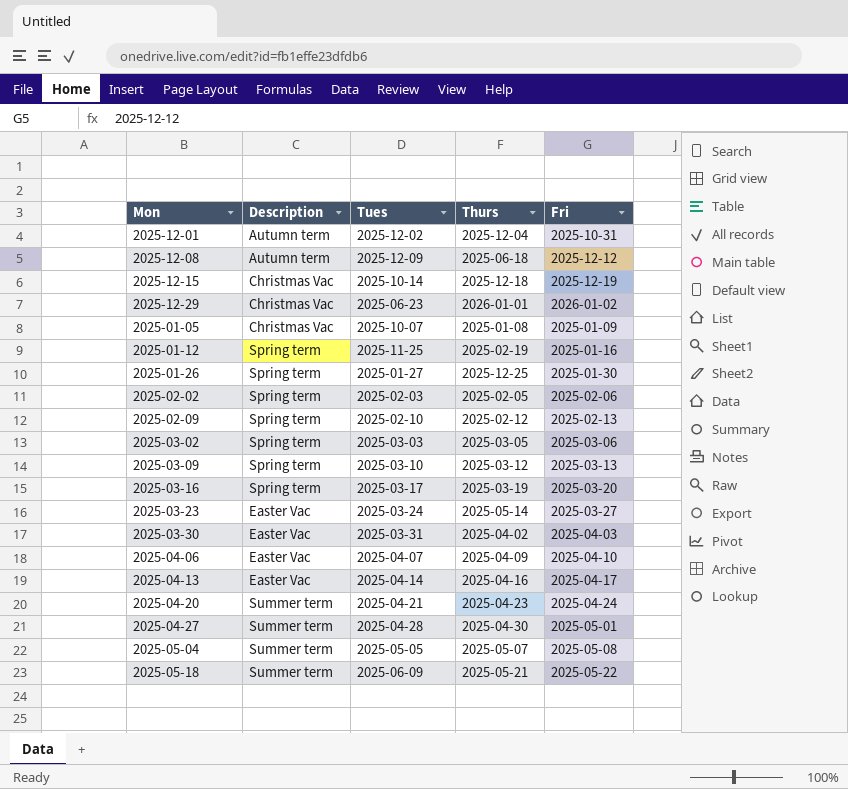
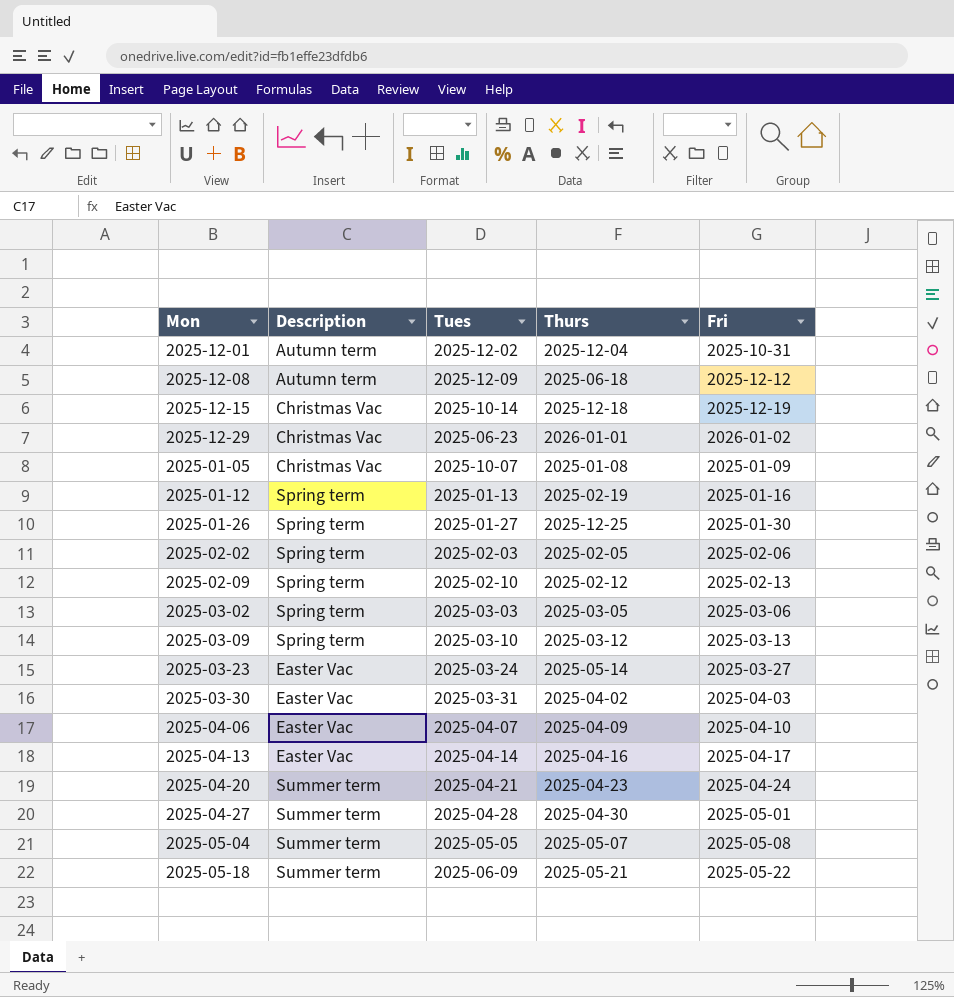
row 2025-03-16: Spring term | 2025-03-17 | 2025-03-19 | 2025-03-20 -> none
2025-01-12 | Tues: 2025-11-25 -> 2025-01-13

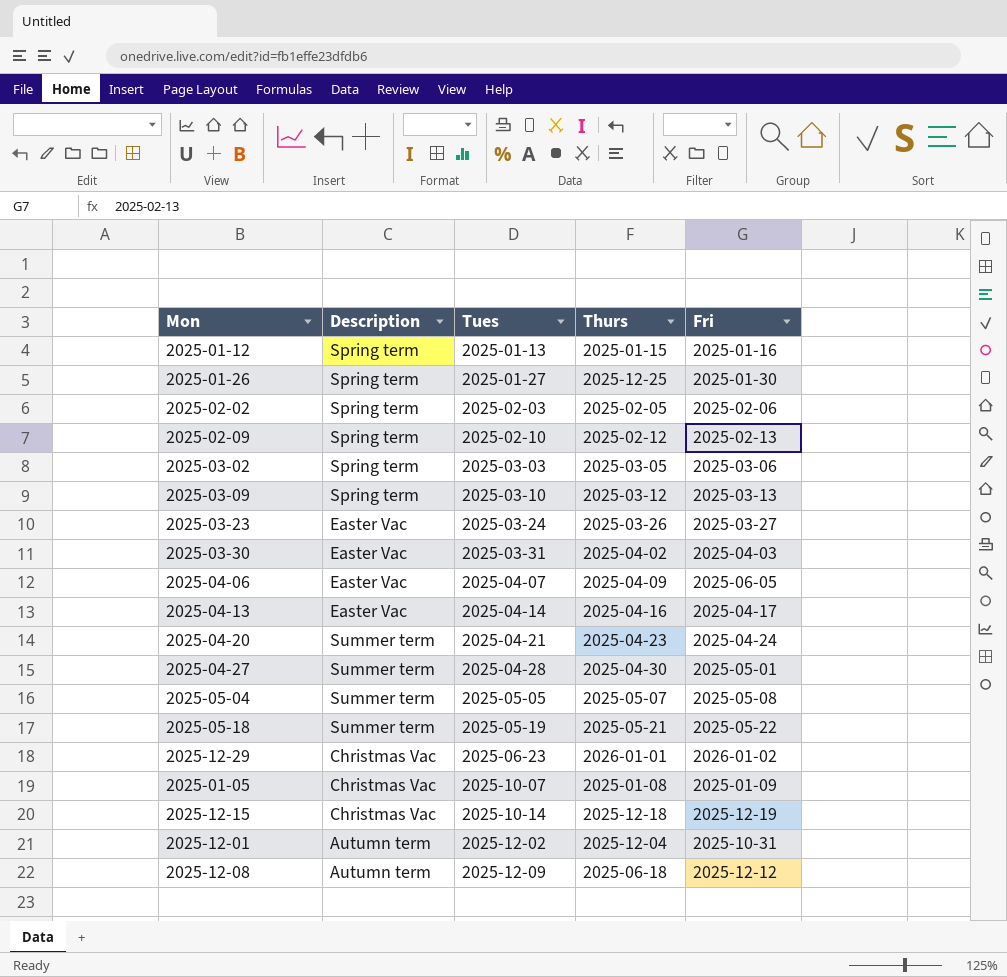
row order: none -> Tues ascending
2025-01-12 | Thurs: 2025-02-19 -> 2025-01-15
2025-03-23 | Thurs: 2025-05-14 -> 2025-03-26
2025-04-06 | Fri: 2025-04-10 -> 2025-06-05
2025-05-18 | Tues: 2025-06-09 -> 2025-05-19

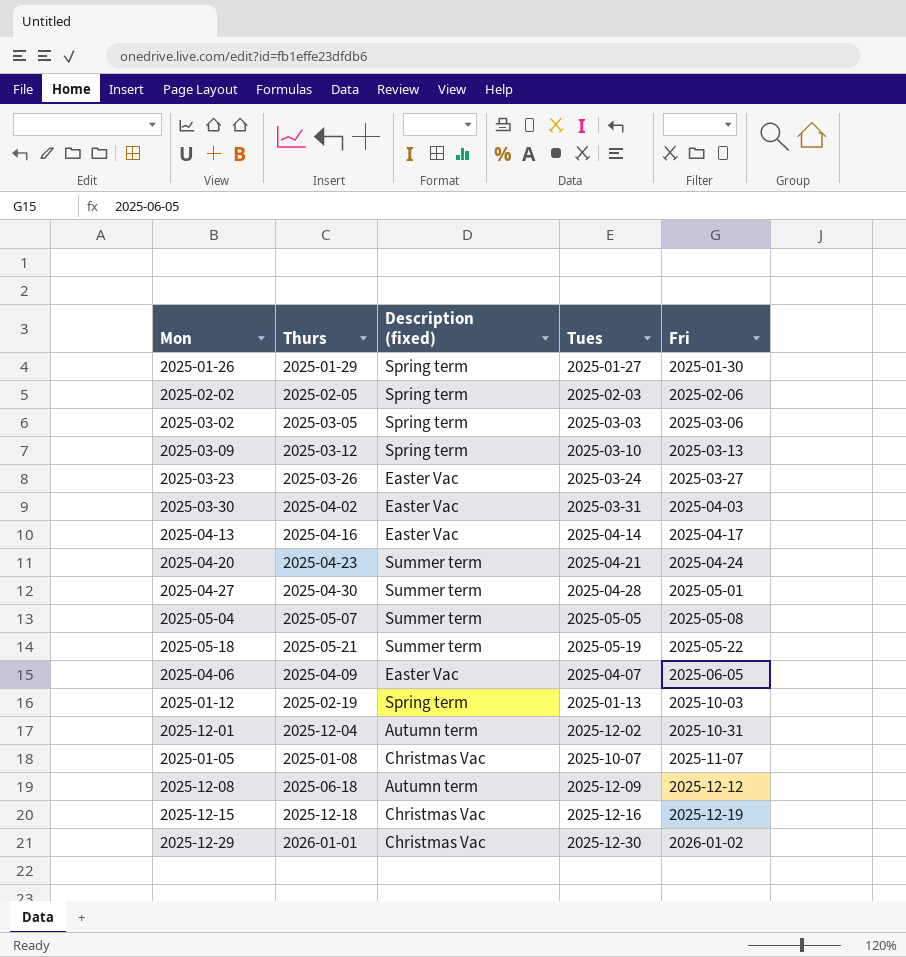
row order: Tues ascending -> Fri ascending
column Thurs | position: 4 -> 2
column name: Description -> Description (fixed)
row 2025-02-09: Spring term | 2025-02-10 | 2025-02-12 | 2025-02-13 -> none
2025-01-26 | Thurs: 2025-12-25 -> 2025-01-29
2025-01-12 | Thurs: 2025-01-15 -> 2025-02-19
2025-01-12 | Fri: 2025-01-16 -> 2025-10-03
2025-01-05 | Fri: 2025-01-09 -> 2025-11-07
2025-12-15 | Tues: 2025-10-14 -> 2025-12-16
2025-12-29 | Tues: 2025-06-23 -> 2025-12-30

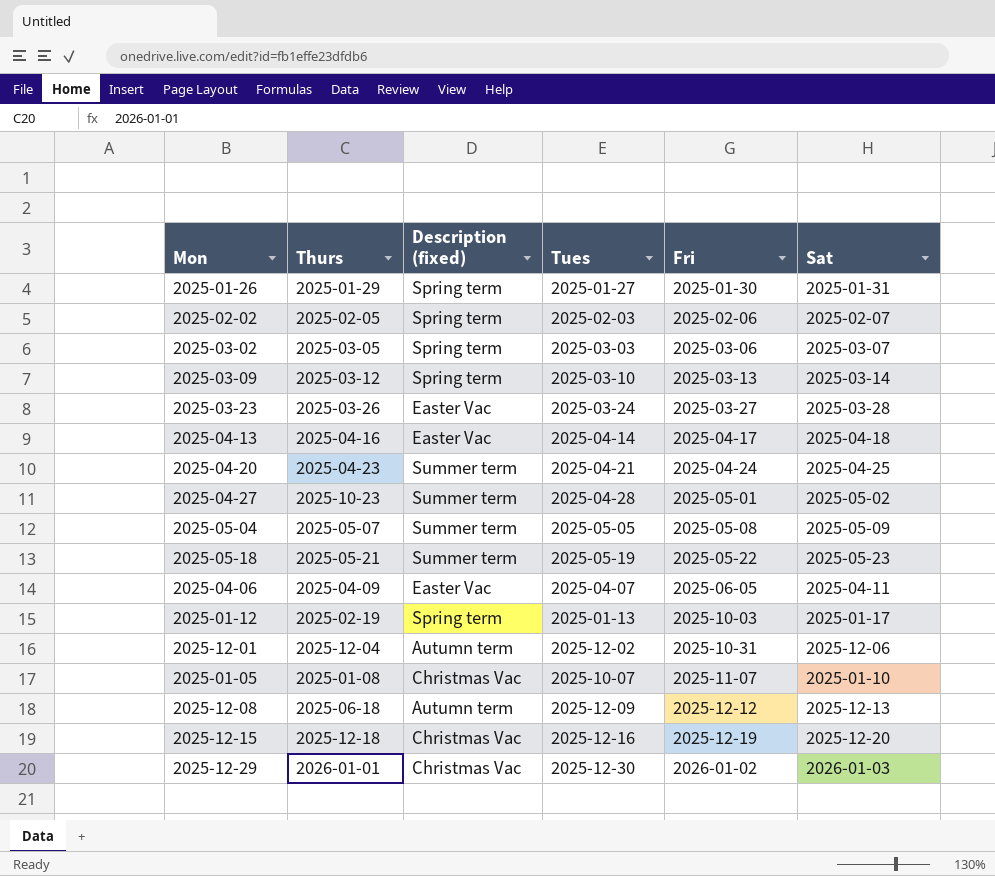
column Sat | position: none -> 6
row 2025-03-30: 2025-04-02 | Easter Vac | 2025-03-31 | 2025-04-03 -> none
2025-04-27 | Thurs: 2025-04-30 -> 2025-10-23

